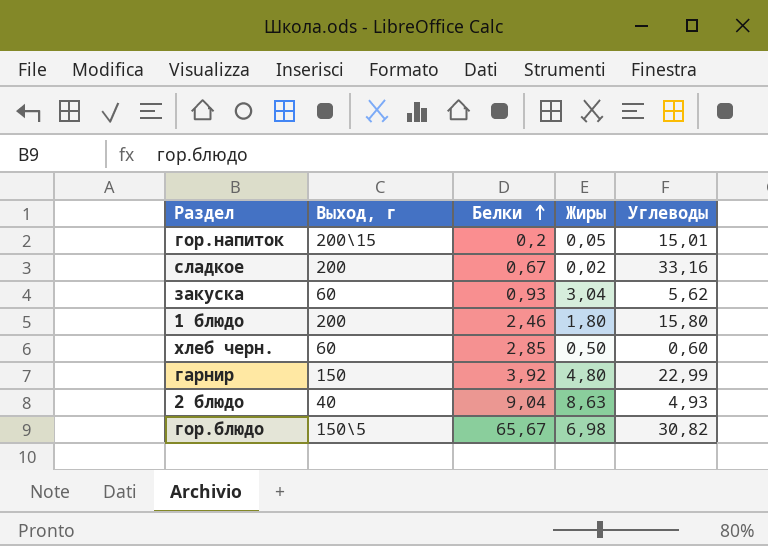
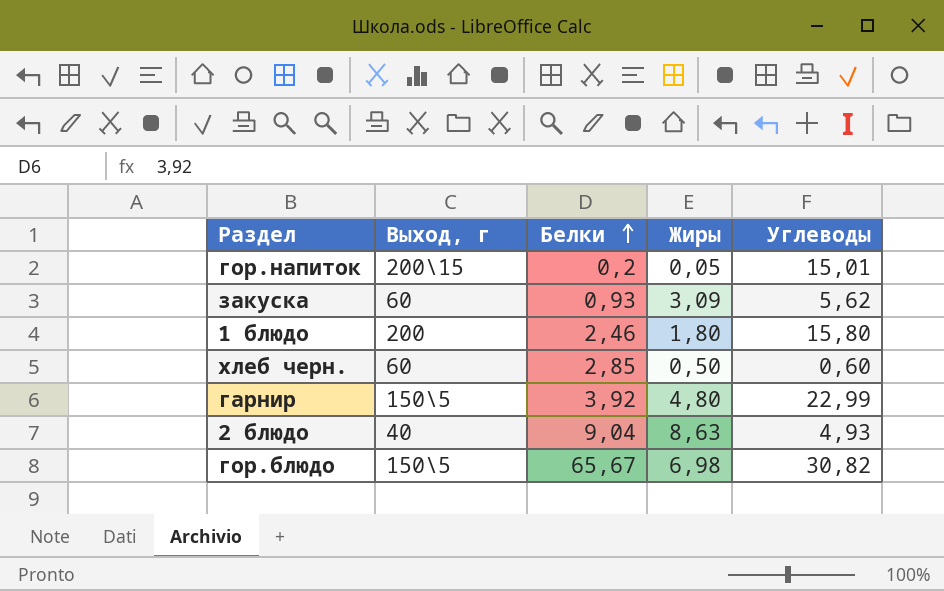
row сладкое: 200 | 0,67 | 0,02 | 33,16 -> none
закуска | Жиры: 3,04 -> 3,09
гарнир | Выход, г: 150 -> 150\5

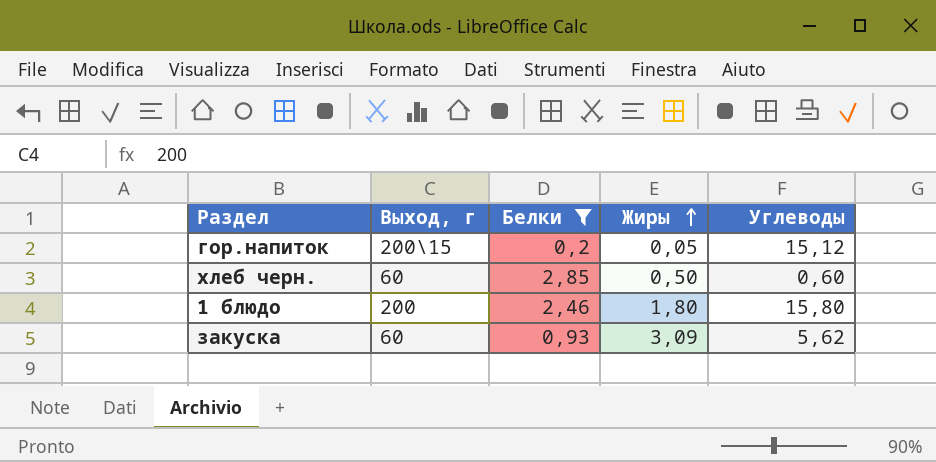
filter: none -> Белки <= 2,85
row order: Белки ascending -> Жиры ascending
гор.напиток | Углеводы: 15,01 -> 15,12

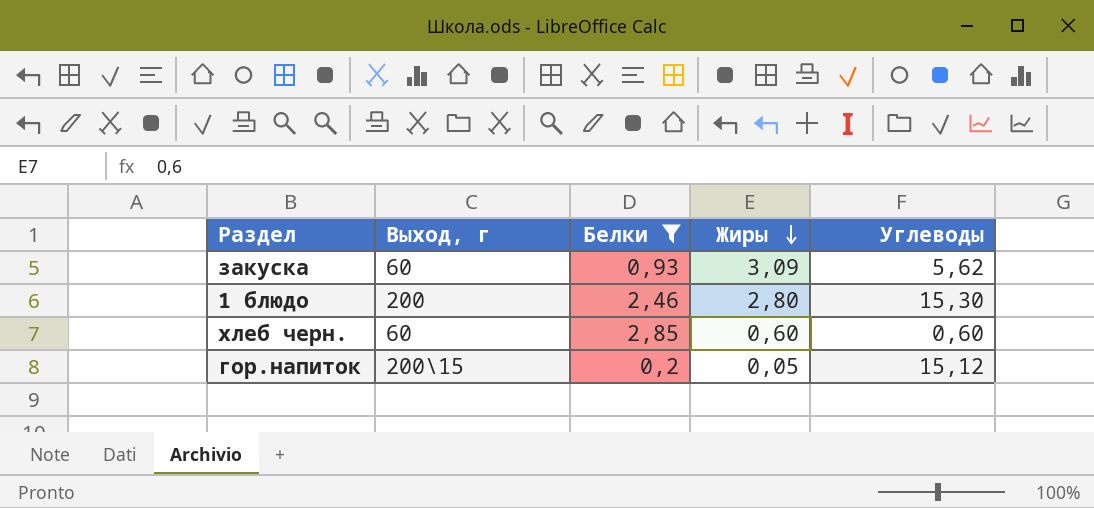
row order: Жиры ascending -> Жиры descending
1 блюдо | Жиры: 1,80 -> 2,80
1 блюдо | Углеводы: 15,80 -> 15,30
хлеб черн. | Жиры: 0,50 -> 0,60

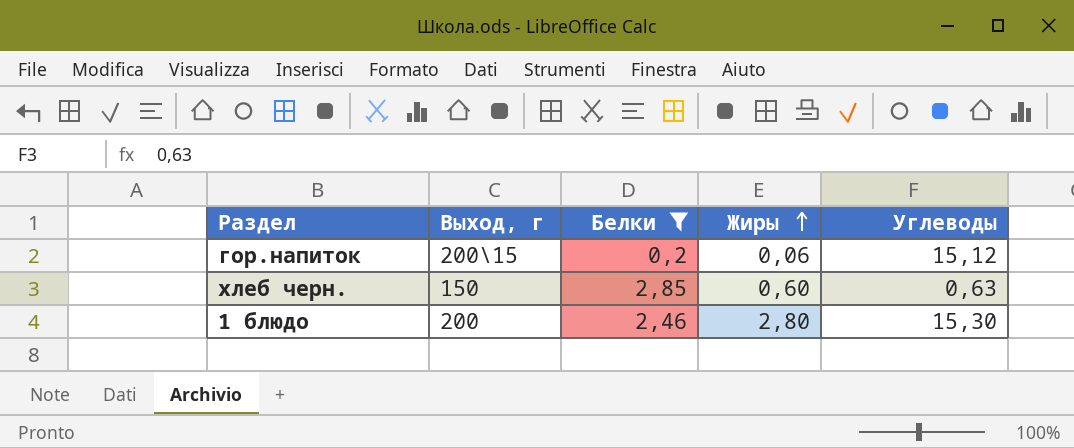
row order: Жиры descending -> Жиры ascending
row закуска: 60 | 0,93 | 3,09 | 5,62 -> none
гор.напиток | Жиры: 0,05 -> 0,06
хлеб черн. | Выход, г: 60 -> 150
хлеб черн. | Углеводы: 0,60 -> 0,63

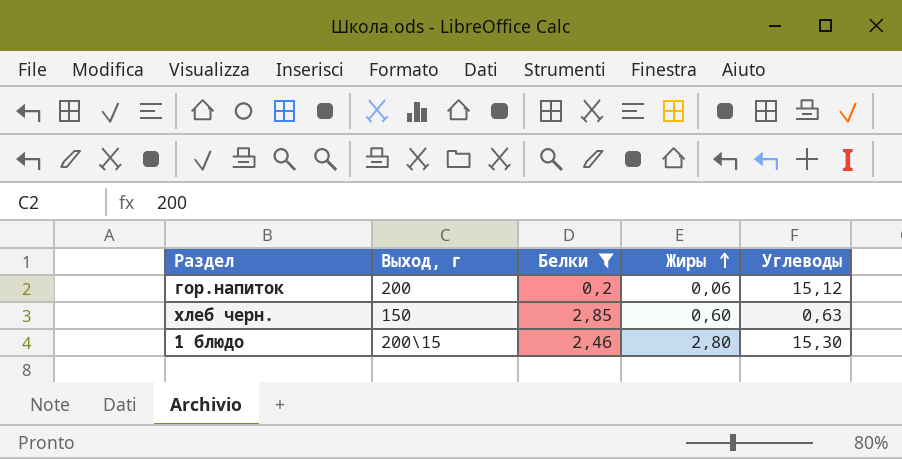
гор.напиток | Выход, г: 200\15 -> 200
1 блюдо | Выход, г: 200 -> 200\15

